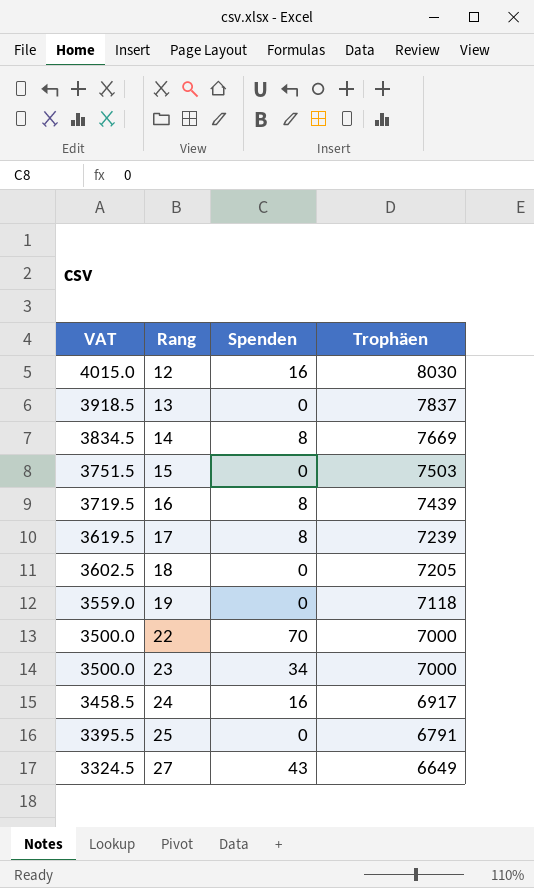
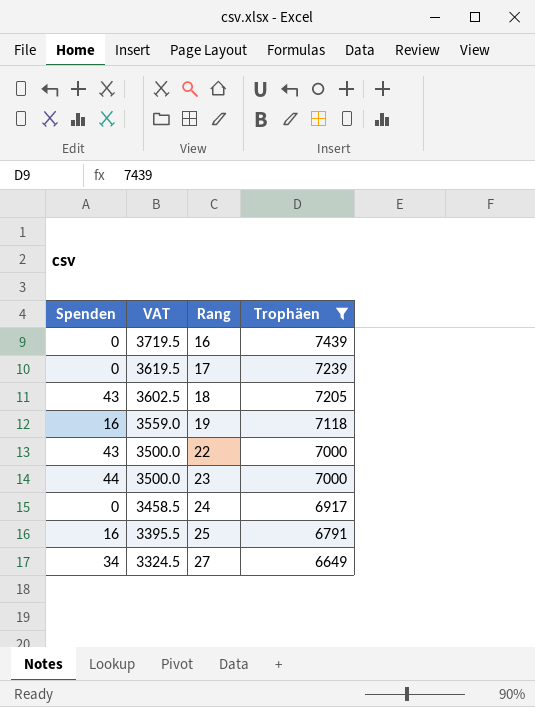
filter: none -> Trophäen <= 7439
column Spenden | position: 3 -> 1
16 | Spenden: 8 -> 0
17 | Spenden: 8 -> 0
18 | Spenden: 0 -> 43
19 | Spenden: 0 -> 16
22 | Spenden: 70 -> 43
23 | Spenden: 34 -> 44
24 | Spenden: 16 -> 0
25 | Spenden: 0 -> 16
27 | Spenden: 43 -> 34

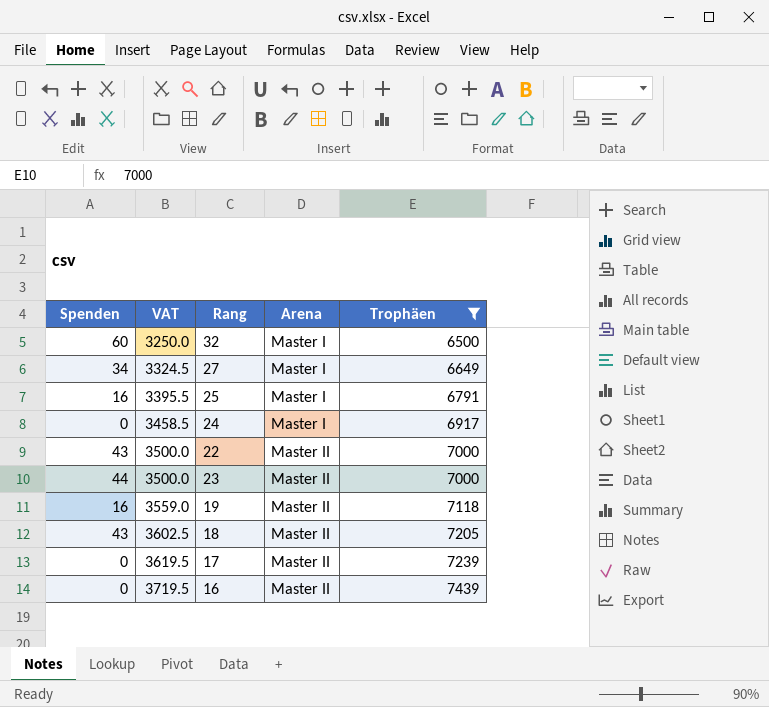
row order: VAT descending -> VAT ascending
column Arena | position: none -> 4
row 32: none -> 60 | 3250.0 | Master I | 6500

